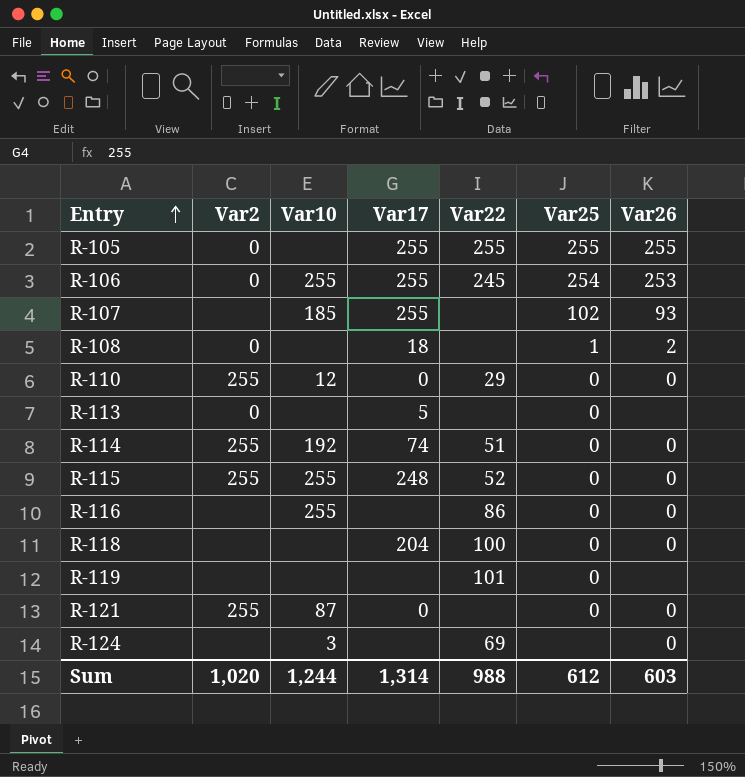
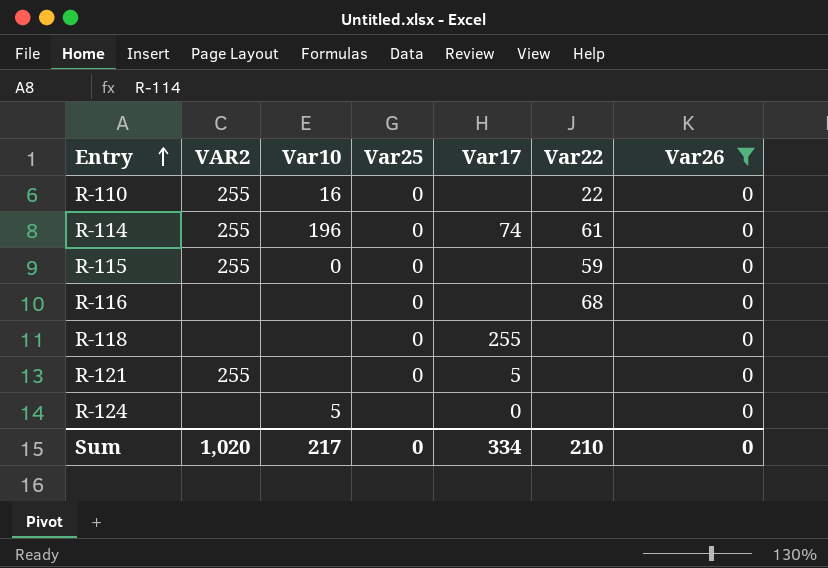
filter: none -> Var26 = 0
column name: Var2 -> VAR2
column Var25 | position: 6 -> 4
R-110 | Var10: 12 -> 16
R-110 | Var17: 0 -> none
R-110 | Var22: 29 -> 22
R-114 | Var10: 192 -> 196
R-114 | Var22: 51 -> 61
R-115 | Var10: 255 -> 0
R-115 | Var17: 248 -> none
R-115 | Var22: 52 -> 59
R-116 | Var10: 255 -> none
R-116 | Var22: 86 -> 68
R-118 | Var17: 204 -> 255
R-118 | Var22: 100 -> none
R-121 | Var10: 87 -> none
R-121 | Var17: 0 -> 5
R-124 | Var10: 3 -> 5
R-124 | Var17: none -> 0
R-124 | Var22: 69 -> none
Sum | Var10: 1,244 -> 217
Sum | Var25: 612 -> 0
Sum | Var17: 1,314 -> 334
Sum | Var22: 988 -> 210
Sum | Var26: 603 -> 0

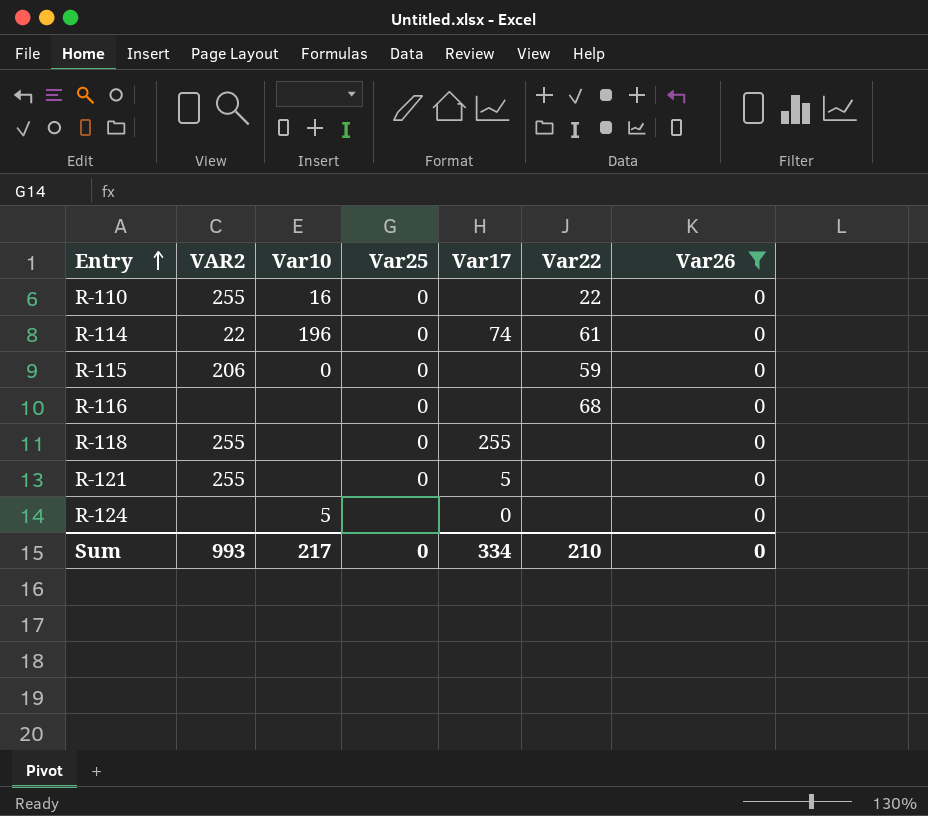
R-114 | VAR2: 255 -> 22
R-115 | VAR2: 255 -> 206
R-118 | VAR2: none -> 255
Sum | VAR2: 1,020 -> 993

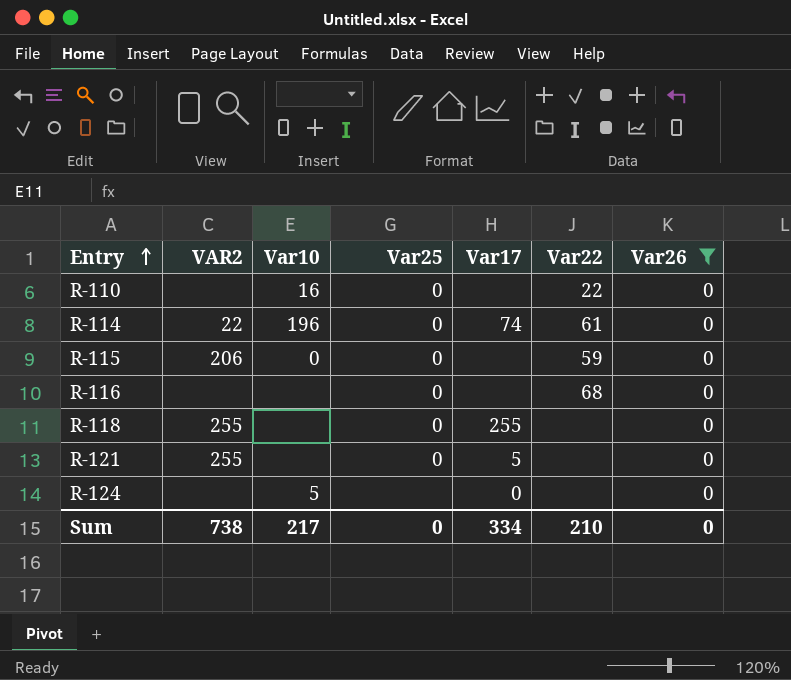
R-110 | VAR2: 255 -> none
Sum | VAR2: 993 -> 738

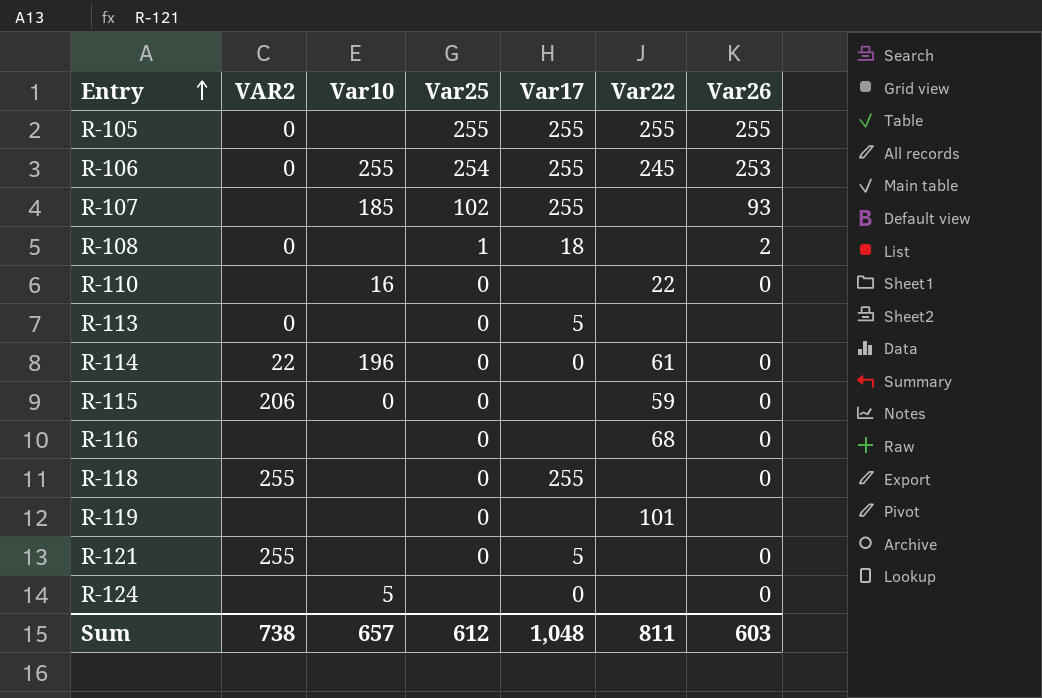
filter: Var26 = 0 -> none
R-114 | Var17: 74 -> 0
Sum | Var10: 217 -> 657
Sum | Var25: 0 -> 612
Sum | Var17: 334 -> 1,048
Sum | Var22: 210 -> 811
Sum | Var26: 0 -> 603

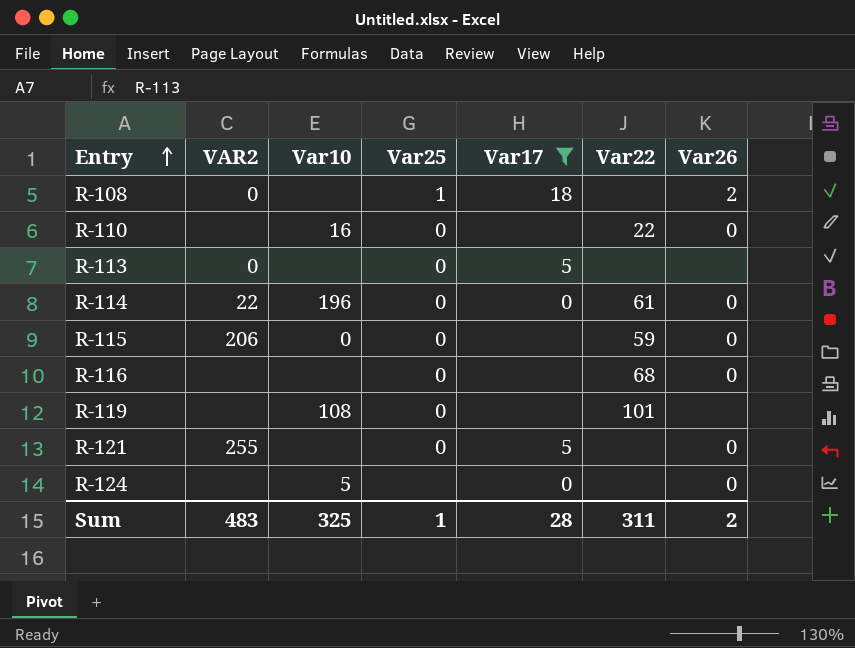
filter: none -> Var17 != 255
R-119 | Var10: none -> 108
Sum | VAR2: 738 -> 483
Sum | Var10: 657 -> 325
Sum | Var25: 612 -> 1
Sum | Var17: 1,048 -> 28
Sum | Var22: 811 -> 311
Sum | Var26: 603 -> 2

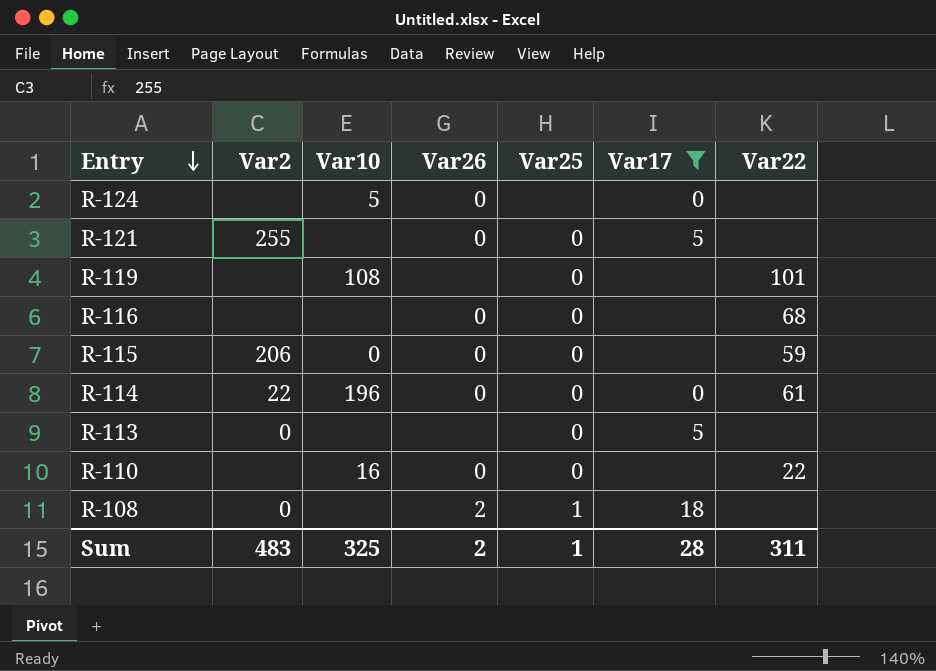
row order: Entry ascending -> Entry descending
column name: VAR2 -> Var2
column Var26 | position: 7 -> 4

